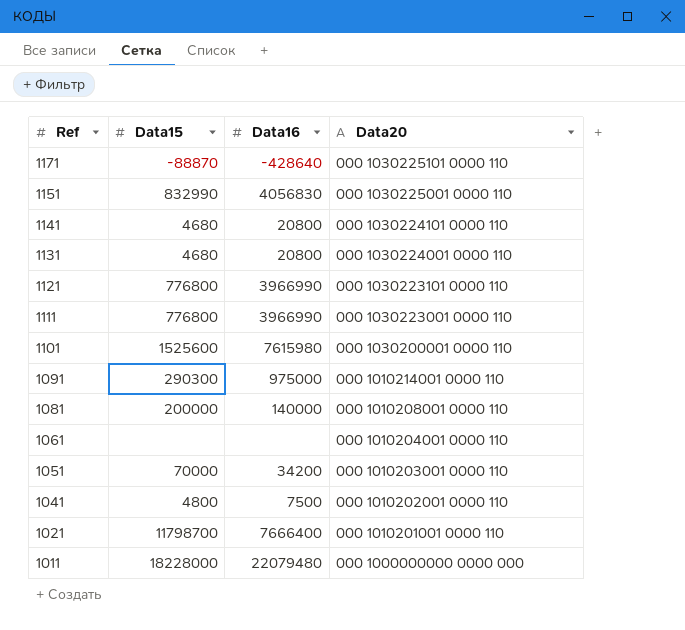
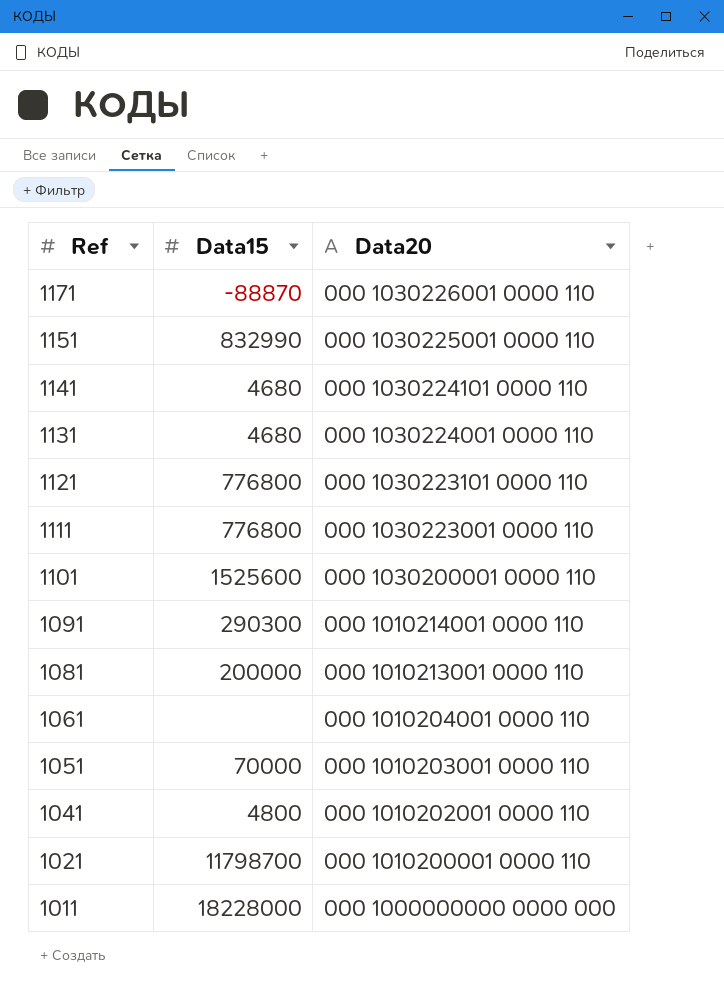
column Data16 | position: 3 -> none
1171 | Data20: 000 1030225101 0000 110 -> 000 1030226001 0000 110
1081 | Data20: 000 1010208001 0000 110 -> 000 1010213001 0000 110
1021 | Data20: 000 1010201001 0000 110 -> 000 1010200001 0000 110

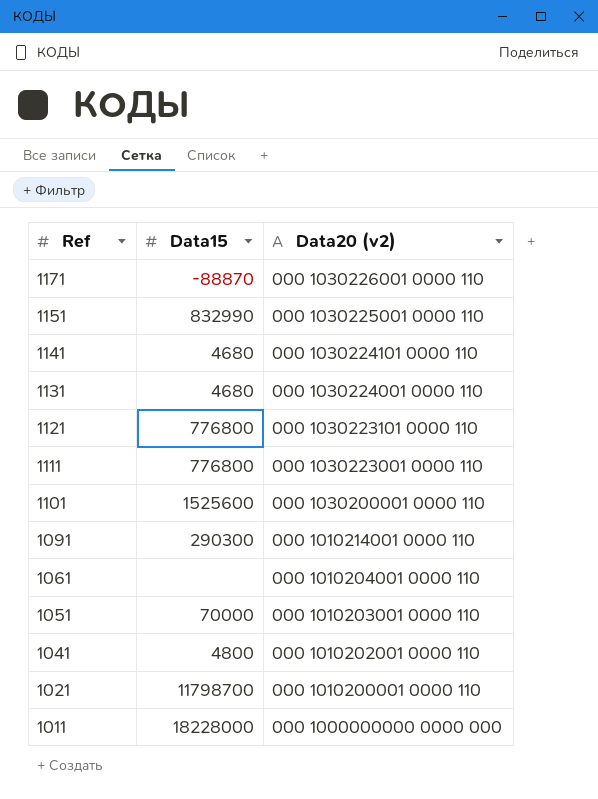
column name: Data20 -> Data20 (v2)
row 1081: 200000 | 000 1010213001 0000 110 -> none

